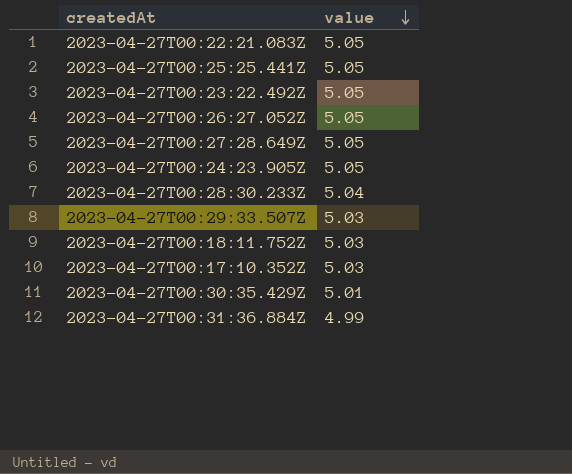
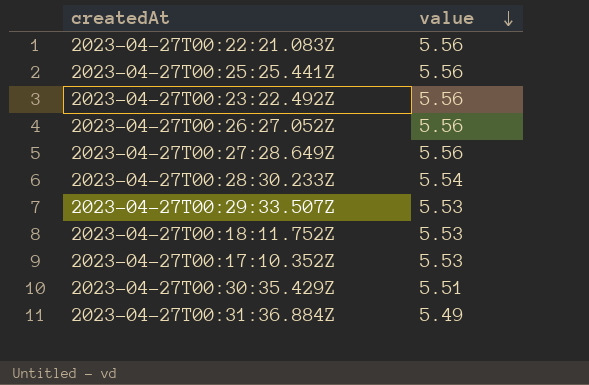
row 2023-04-27T00:24:23.905Z: 5.05 -> none
2023-04-27T00:22:21.083Z | value: 5.05 -> 5.56
2023-04-27T00:25:25.441Z | value: 5.05 -> 5.56
2023-04-27T00:23:22.492Z | value: 5.05 -> 5.56
2023-04-27T00:26:27.052Z | value: 5.05 -> 5.56
2023-04-27T00:27:28.649Z | value: 5.05 -> 5.56
2023-04-27T00:28:30.233Z | value: 5.04 -> 5.54
2023-04-27T00:29:33.507Z | value: 5.03 -> 5.53
2023-04-27T00:18:11.752Z | value: 5.03 -> 5.53
2023-04-27T00:17:10.352Z | value: 5.03 -> 5.53
2023-04-27T00:30:35.429Z | value: 5.01 -> 5.51
2023-04-27T00:31:36.884Z | value: 4.99 -> 5.49

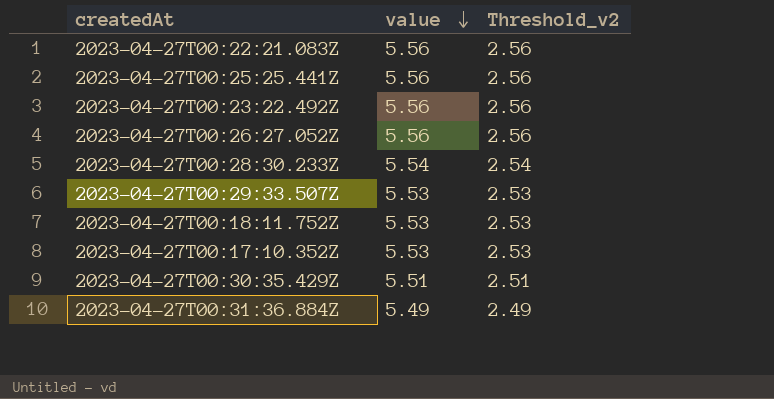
column Threshold_v2 | formula: none -> [value] - 3
row 2023-04-27T00:27:28.649Z: 5.56 -> none

